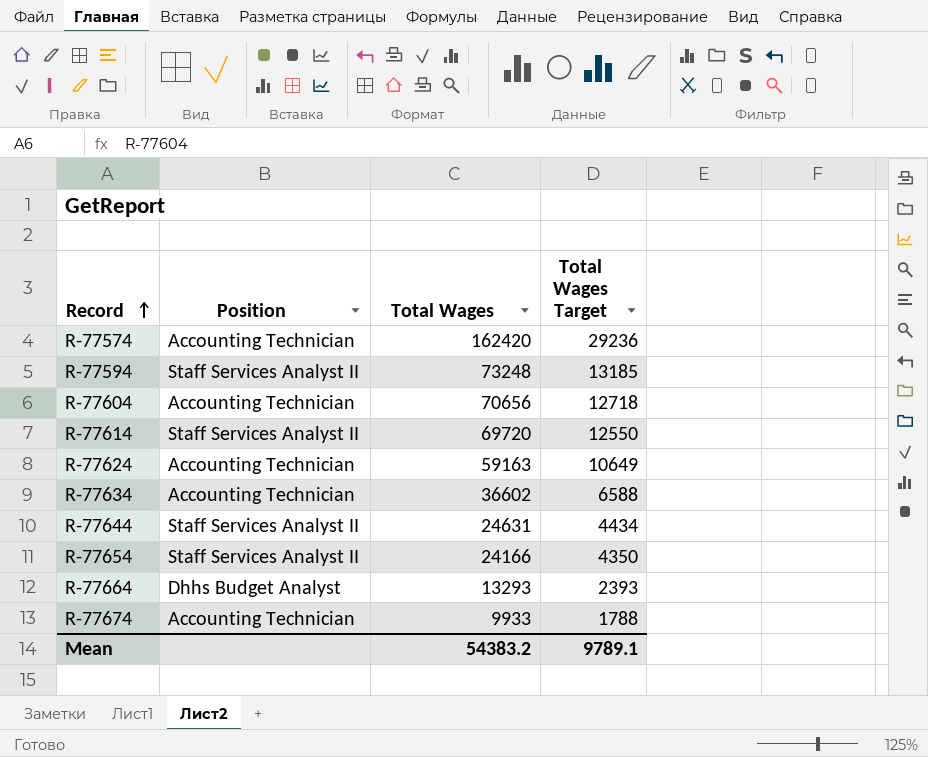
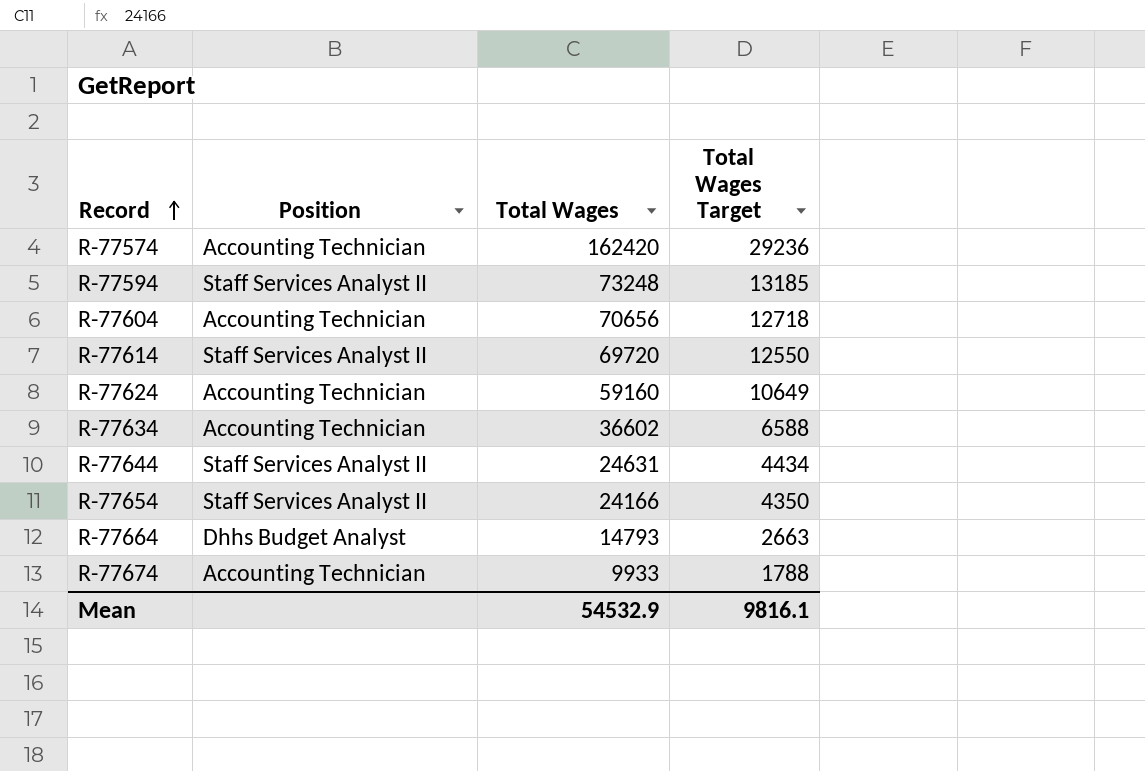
R-77624 | Total Wages: 59163 -> 59160
R-77664 | Total Wages: 13293 -> 14793
R-77664 | Total Wages Target: 2393 -> 2663
Mean | Total Wages: 54383.2 -> 54532.9
Mean | Total Wages Target: 9789.1 -> 9816.1

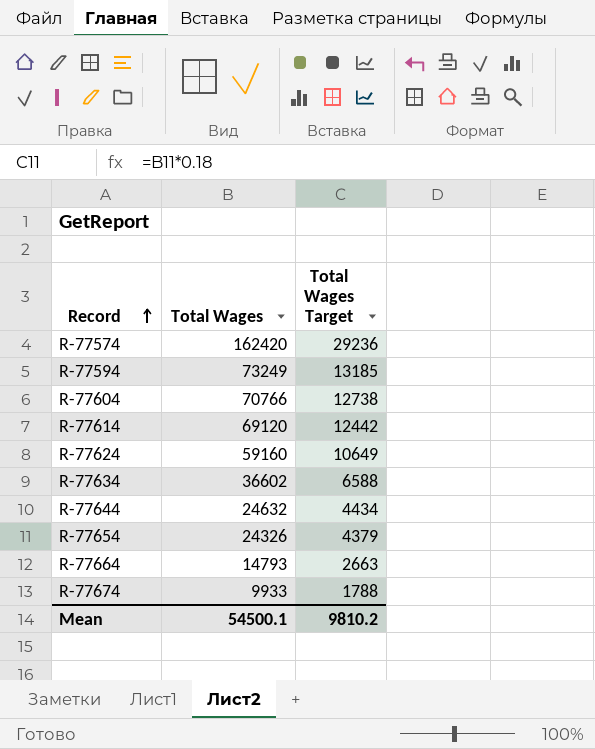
column Position | position: 2 -> none
R-77594 | Total Wages: 73248 -> 73249
R-77604 | Total Wages: 70656 -> 70766
R-77604 | Total Wages Target: 12718 -> 12738
R-77614 | Total Wages: 69720 -> 69120
R-77614 | Total Wages Target: 12550 -> 12442
R-77644 | Total Wages: 24631 -> 24632
R-77654 | Total Wages: 24166 -> 24326
R-77654 | Total Wages Target: 4350 -> 4379
Mean | Total Wages: 54532.9 -> 54500.1
Mean | Total Wages Target: 9816.1 -> 9810.2

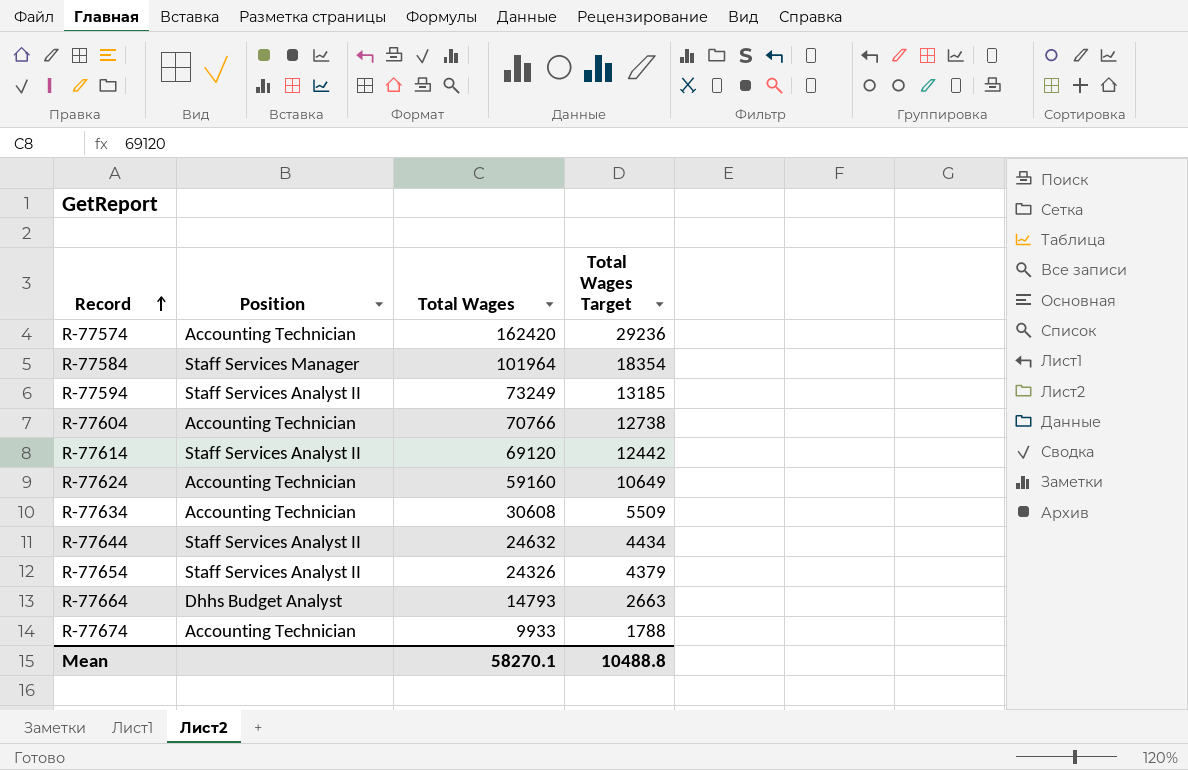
column Position | position: none -> 2
row R-77584: none -> Staff Services Manager | 101964 | 18354
R-77634 | Total Wages: 36602 -> 30608
R-77634 | Total Wages Target: 6588 -> 5509
Mean | Total Wages: 54500.1 -> 58270.1
Mean | Total Wages Target: 9810.2 -> 10488.8

